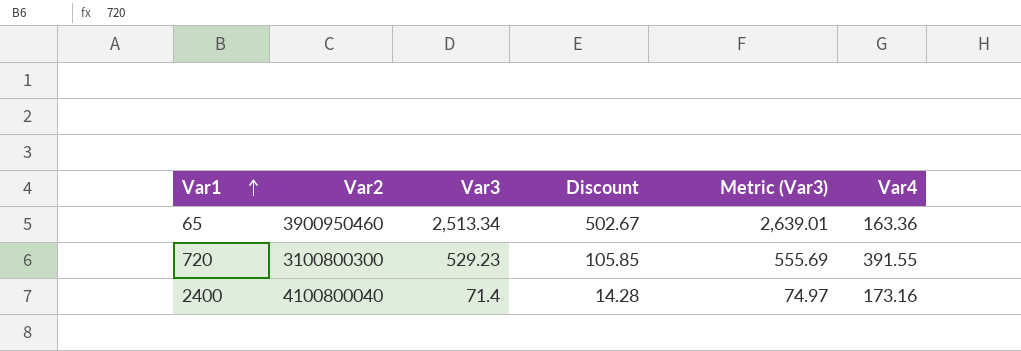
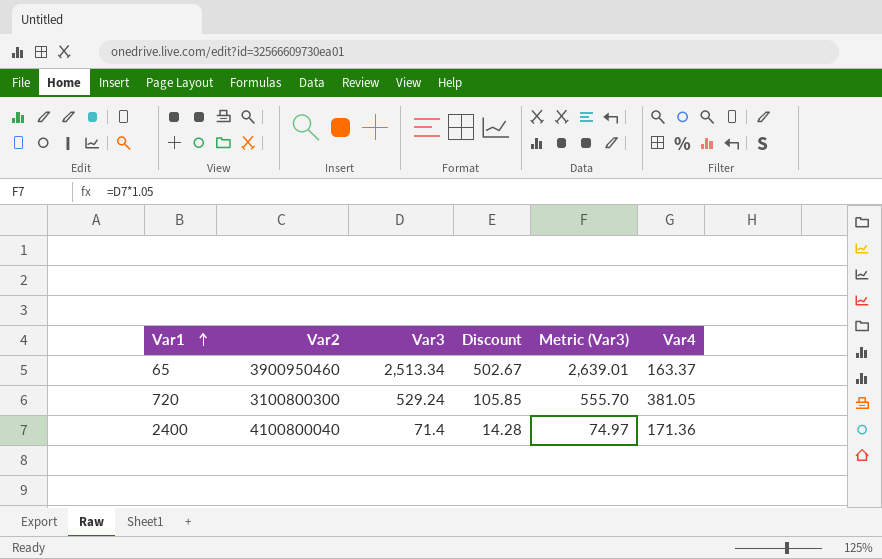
65 | Var4: 163.36 -> 163.37
720 | Var3: 529.23 -> 529.24
720 | Metric (Var3): 555.69 -> 555.70
720 | Var4: 391.55 -> 381.05
2400 | Var4: 173.16 -> 171.36

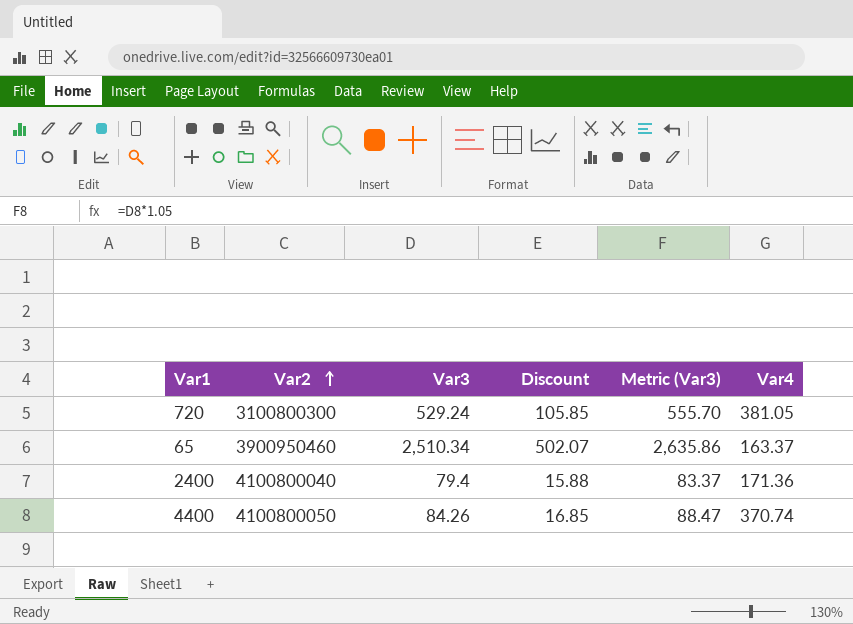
row order: Var1 ascending -> Var2 ascending
65 | Var3: 2,513.34 -> 2,510.34
65 | Discount: 502.67 -> 502.07
65 | Metric (Var3): 2,639.01 -> 2,635.86
2400 | Var3: 71.4 -> 79.4
2400 | Discount: 14.28 -> 15.88
2400 | Metric (Var3): 74.97 -> 83.37
row 4400: none -> 4100800050 | 84.26 | 16.85 | 88.47 | 370.74

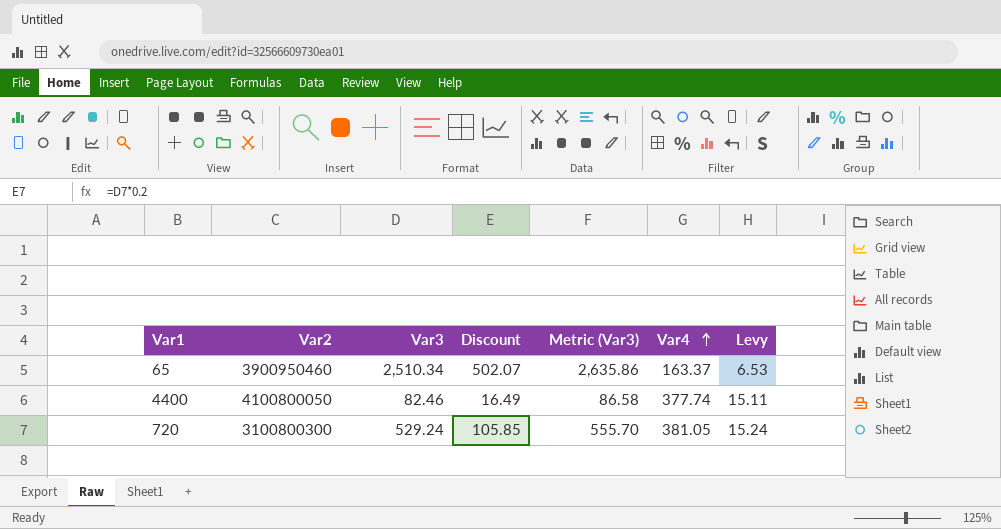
row order: Var2 ascending -> Var4 ascending
column Levy | formula: none -> [Var4] * 0.04
row 2400: 4100800040 | 79.4 | 15.88 | 83.37 | 171.36 -> none
4400 | Var3: 84.26 -> 82.46
4400 | Discount: 16.85 -> 16.49
4400 | Metric (Var3): 88.47 -> 86.58
4400 | Var4: 370.74 -> 377.74

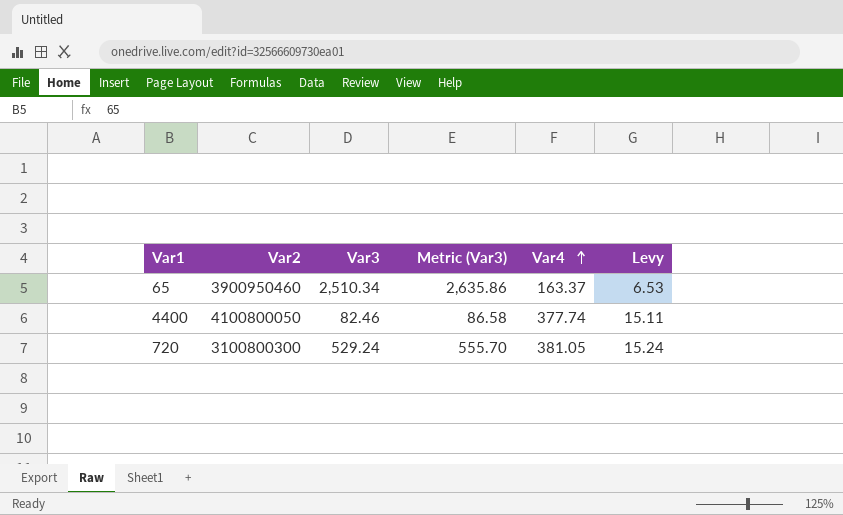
column Discount | formula: [Var3] * 0.2 -> none

